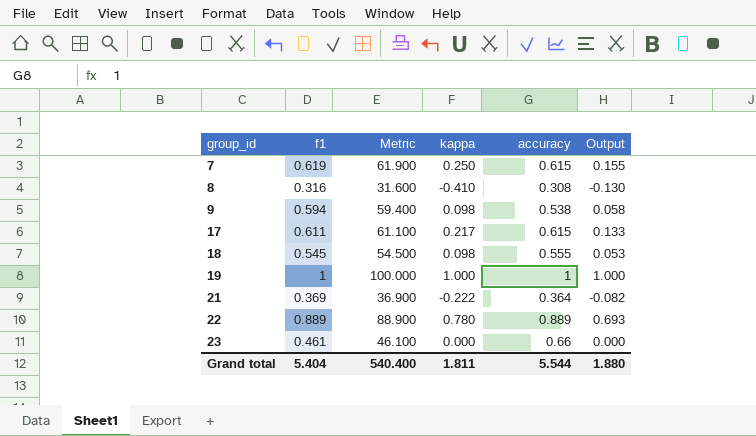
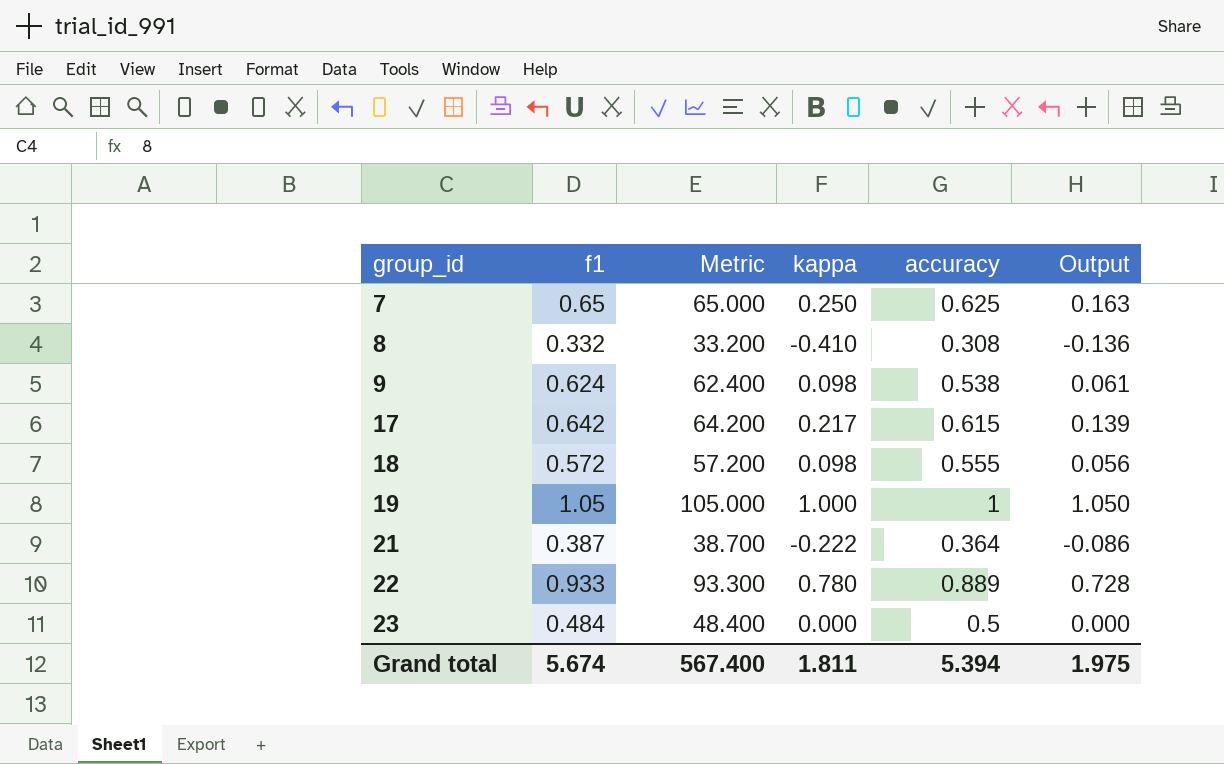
7 | f1: 0.619 -> 0.65
7 | Metric: 61.900 -> 65.000
7 | accuracy: 0.615 -> 0.625
7 | Output: 0.155 -> 0.163
8 | f1: 0.316 -> 0.332
8 | Metric: 31.600 -> 33.200
8 | Output: -0.130 -> -0.136
9 | f1: 0.594 -> 0.624
9 | Metric: 59.400 -> 62.400
9 | Output: 0.058 -> 0.061
17 | f1: 0.611 -> 0.642
17 | Metric: 61.100 -> 64.200
17 | Output: 0.133 -> 0.139
18 | f1: 0.545 -> 0.572
18 | Metric: 54.500 -> 57.200
18 | Output: 0.053 -> 0.056
19 | f1: 1 -> 1.05
19 | Metric: 100.000 -> 105.000
19 | Output: 1.000 -> 1.050
21 | f1: 0.369 -> 0.387
21 | Metric: 36.900 -> 38.700
21 | Output: -0.082 -> -0.086
22 | f1: 0.889 -> 0.933
22 | Metric: 88.900 -> 93.300
22 | Output: 0.693 -> 0.728
23 | f1: 0.461 -> 0.484
23 | Metric: 46.100 -> 48.400
23 | accuracy: 0.66 -> 0.5
Grand total | f1: 5.404 -> 5.674
Grand total | Metric: 540.400 -> 567.400
Grand total | accuracy: 5.544 -> 5.394
Grand total | Output: 1.880 -> 1.975

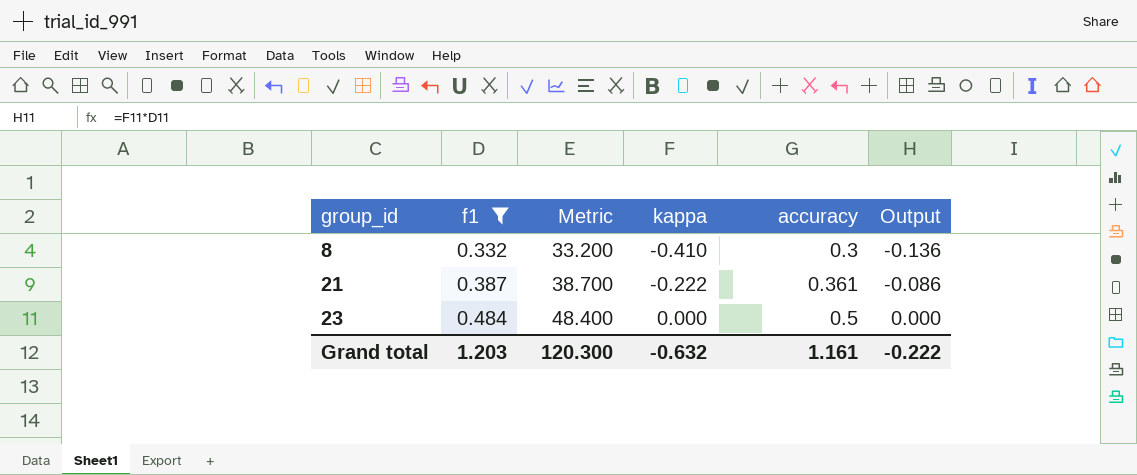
filter: none -> f1 <= 0.484
8 | accuracy: 0.308 -> 0.3
21 | accuracy: 0.364 -> 0.361
Grand total | f1: 5.674 -> 1.203
Grand total | Metric: 567.400 -> 120.300
Grand total | kappa: 1.811 -> -0.632
Grand total | accuracy: 5.394 -> 1.161
Grand total | Output: 1.975 -> -0.222

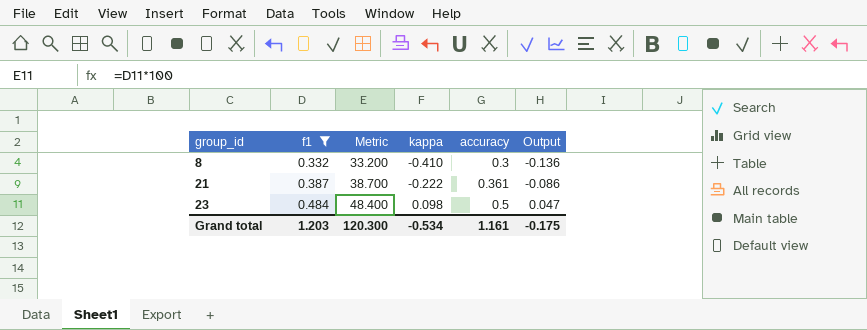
23 | kappa: 0.000 -> 0.098
23 | Output: 0.000 -> 0.047
Grand total | kappa: -0.632 -> -0.534
Grand total | Output: -0.222 -> -0.175

